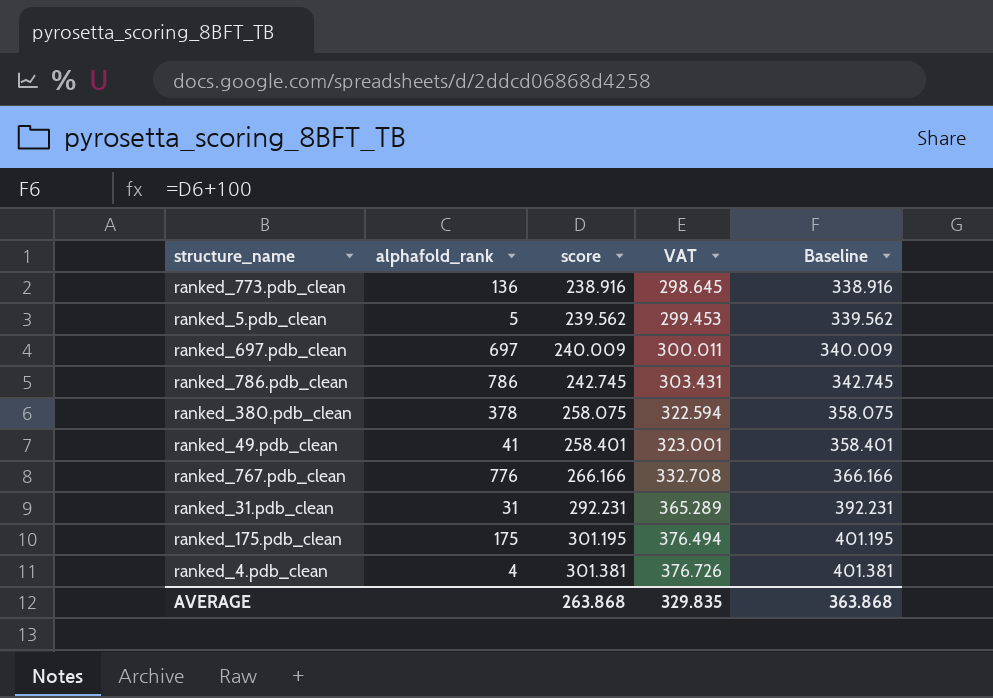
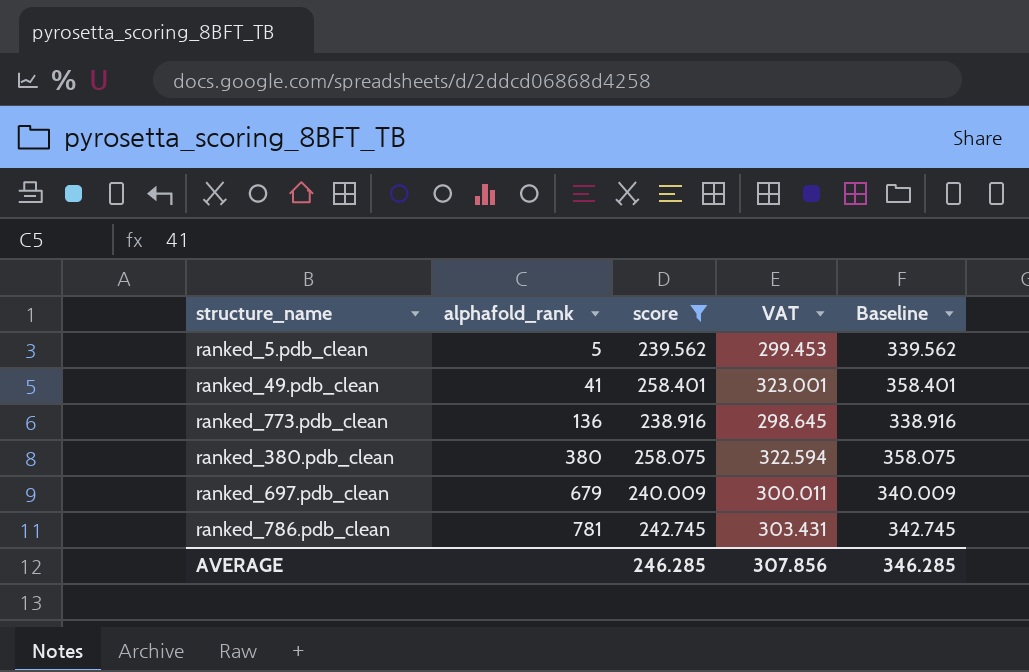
filter: none -> score <= 258.401
row order: score ascending -> alphafold_rank ascending
ranked_380.pdb_clean | alphafold_rank: 378 -> 380
ranked_697.pdb_clean | alphafold_rank: 697 -> 679
ranked_786.pdb_clean | alphafold_rank: 786 -> 781
AVERAGE | score: 263.868 -> 246.285
AVERAGE | VAT: 329.835 -> 307.856
AVERAGE | Baseline: 363.868 -> 346.285

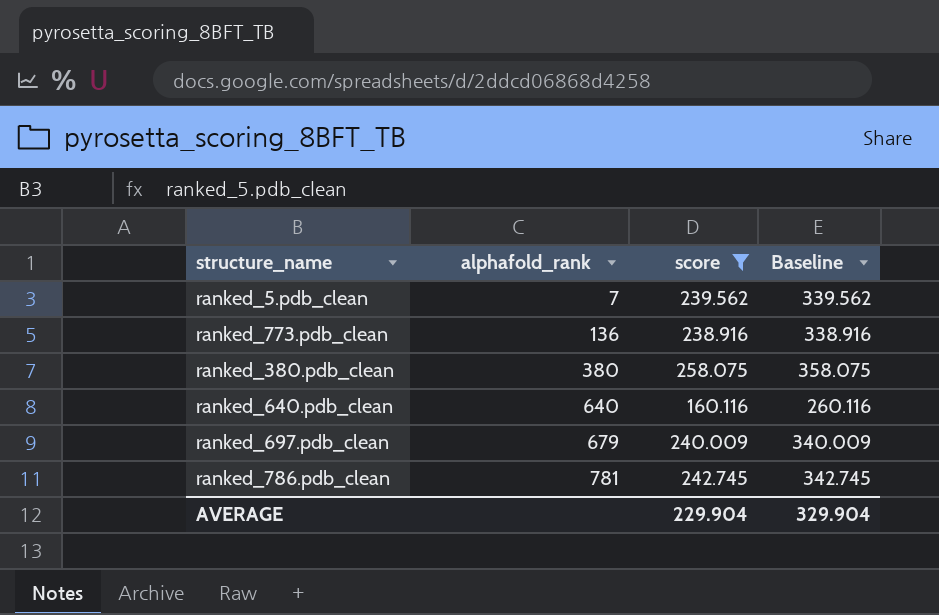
column VAT | formula: [score] * 1.25 -> none
row ranked_49.pdb_clean: 41 | 258.401 | 323.001 | 358.401 -> none
ranked_5.pdb_clean | alphafold_rank: 5 -> 7
row ranked_640.pdb_clean: none -> 640 | 160.116 | 260.116
AVERAGE | score: 246.285 -> 229.904
AVERAGE | Baseline: 346.285 -> 329.904

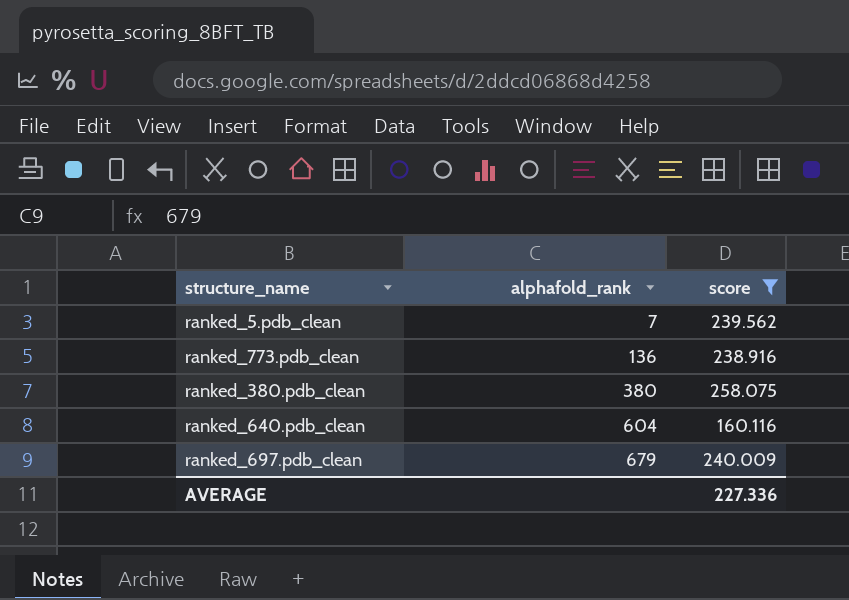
column Baseline | formula: [score] + 100 -> none
row ranked_786.pdb_clean: 781 | 242.745 | 342.745 -> none
ranked_640.pdb_clean | alphafold_rank: 640 -> 604
AVERAGE | score: 229.904 -> 227.336

